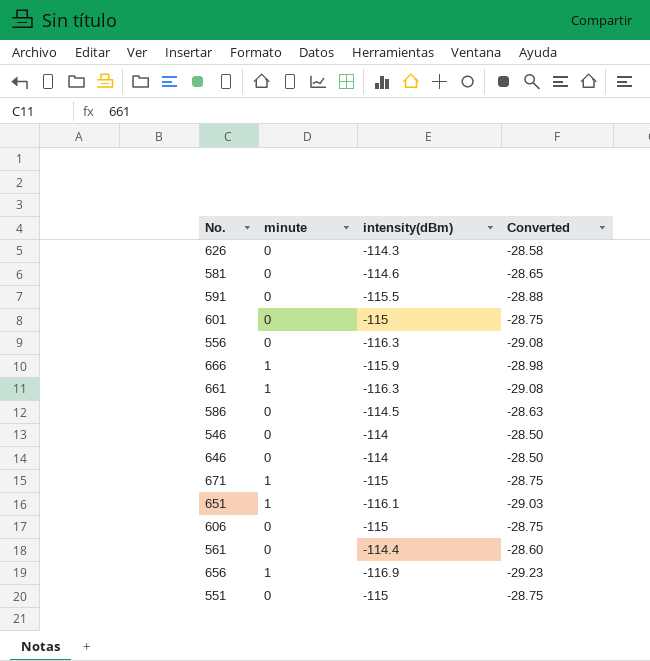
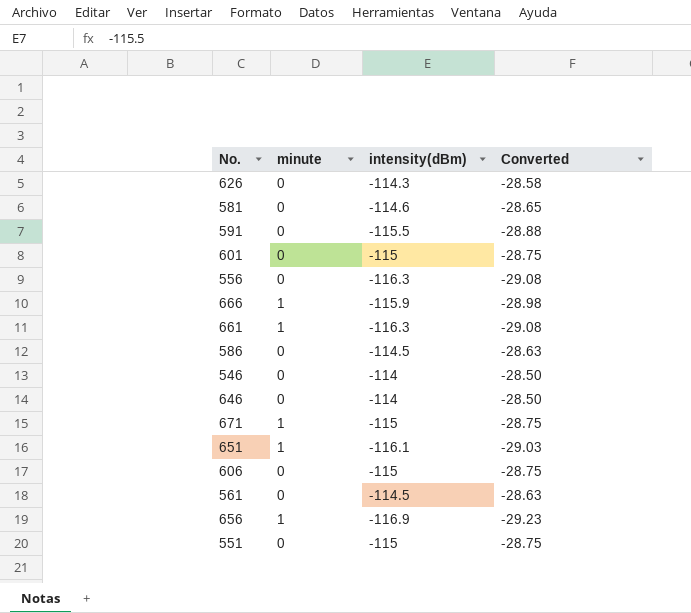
561 | intensity(dBm): -114.4 -> -114.5
561 | Converted: -28.60 -> -28.63

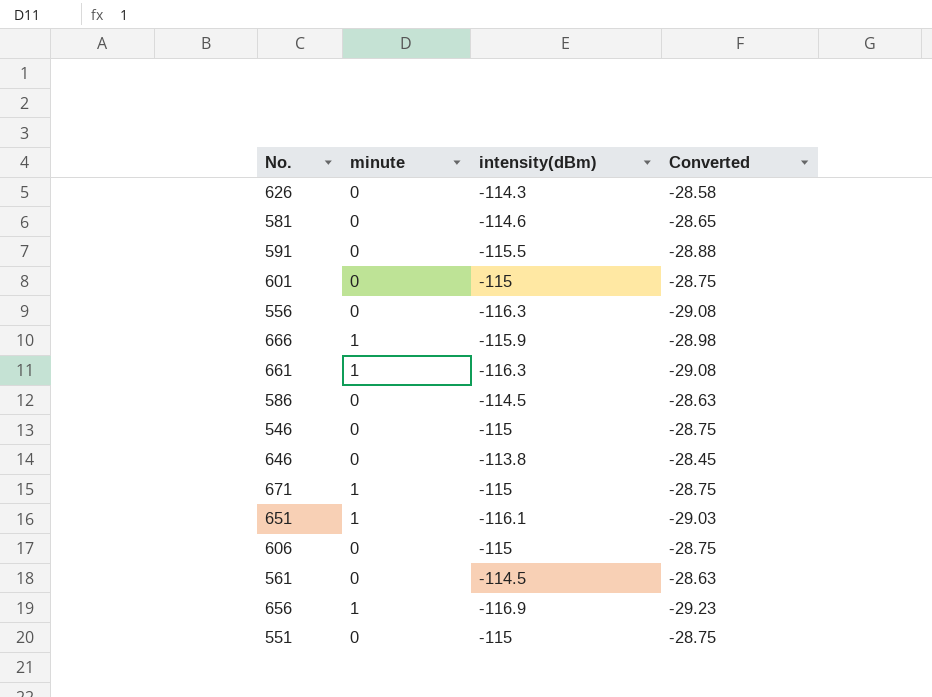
546 | intensity(dBm): -114 -> -115
546 | Converted: -28.50 -> -28.75
646 | intensity(dBm): -114 -> -113.8
646 | Converted: -28.50 -> -28.45

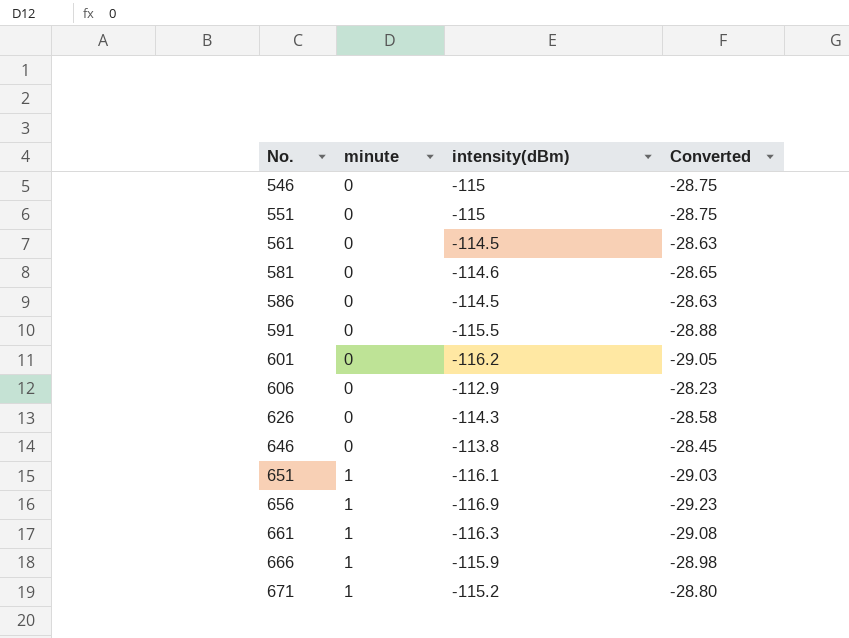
row order: none -> No. ascending
row 556: 0 | -116.3 | -29.08 -> none
601 | intensity(dBm): -115 -> -116.2
601 | Converted: -28.75 -> -29.05
606 | intensity(dBm): -115 -> -112.9
606 | Converted: -28.75 -> -28.23
671 | intensity(dBm): -115 -> -115.2
671 | Converted: -28.75 -> -28.80

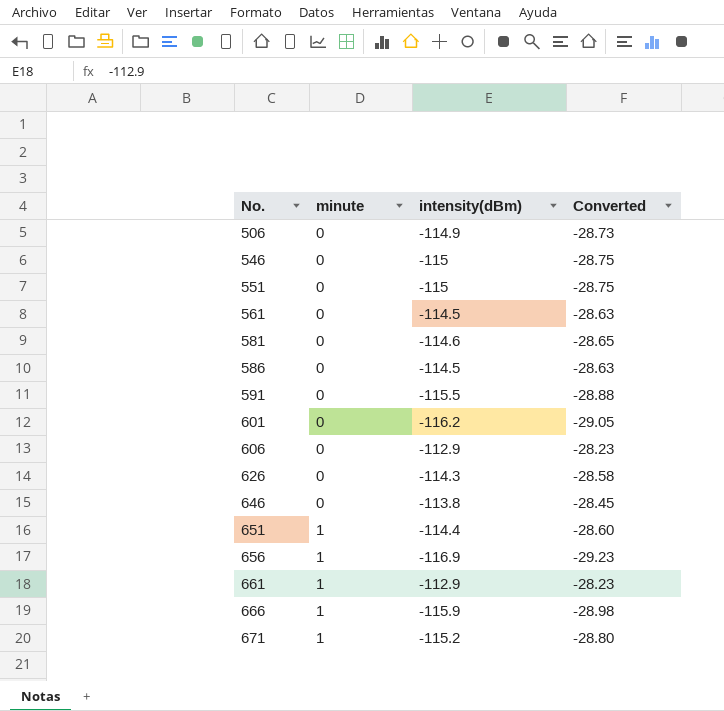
row 506: none -> 0 | -114.9 | -28.73
651 | intensity(dBm): -116.1 -> -114.4
651 | Converted: -29.03 -> -28.60
661 | intensity(dBm): -116.3 -> -112.9
661 | Converted: -29.08 -> -28.23

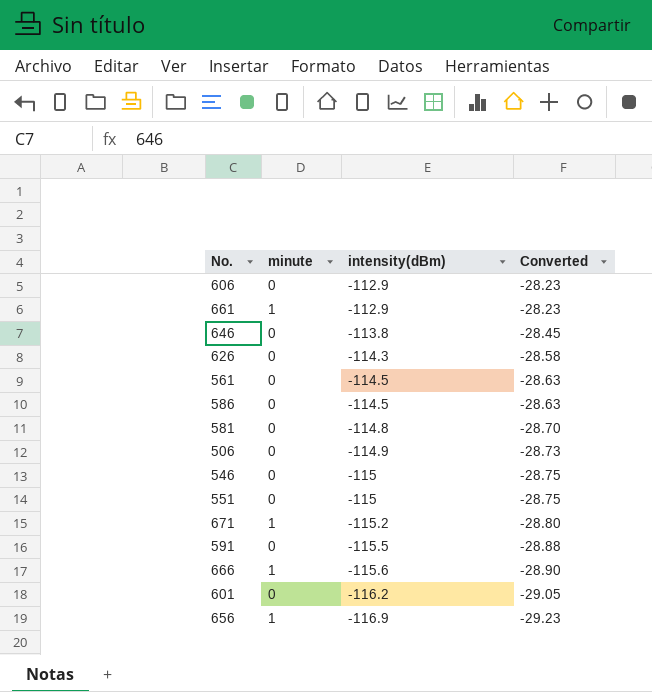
row order: No. ascending -> intensity(dBm) descending
row 651: 1 | -114.4 | -28.60 -> none
581 | intensity(dBm): -114.6 -> -114.8
581 | Converted: -28.65 -> -28.70
666 | intensity(dBm): -115.9 -> -115.6
666 | Converted: -28.98 -> -28.90

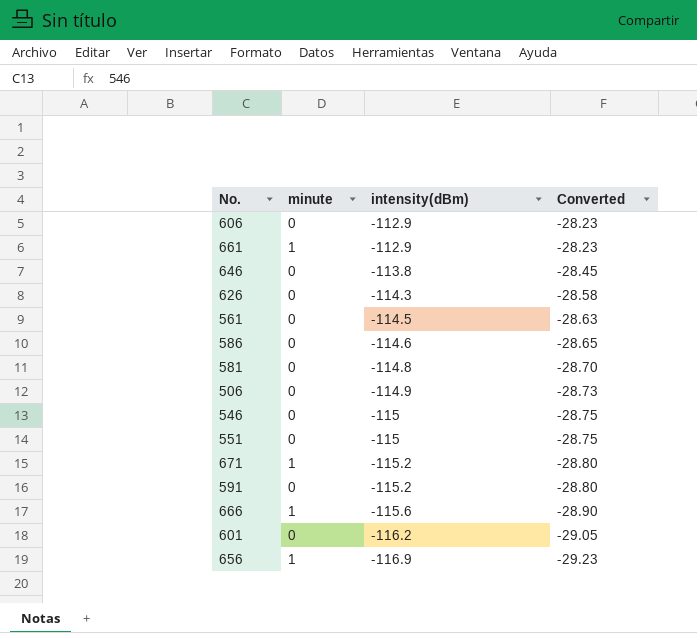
586 | intensity(dBm): -114.5 -> -114.6
586 | Converted: -28.63 -> -28.65
591 | intensity(dBm): -115.5 -> -115.2
591 | Converted: -28.88 -> -28.80

